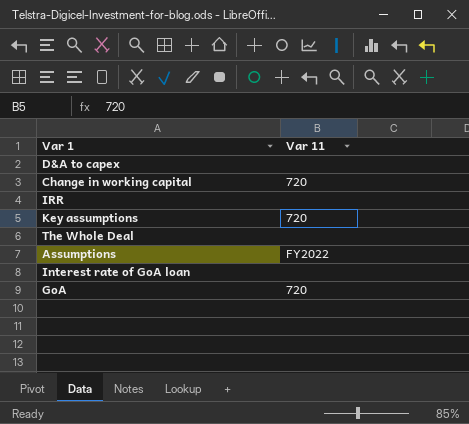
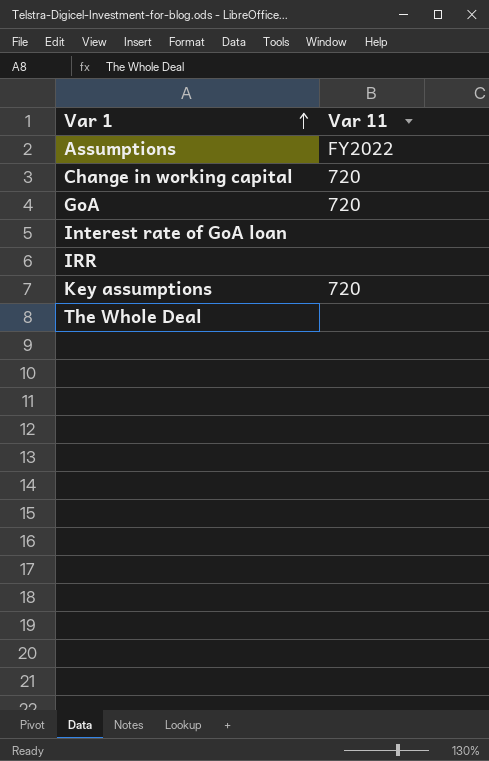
row order: none -> Var 1 ascending
row D&A to capex: none -> none

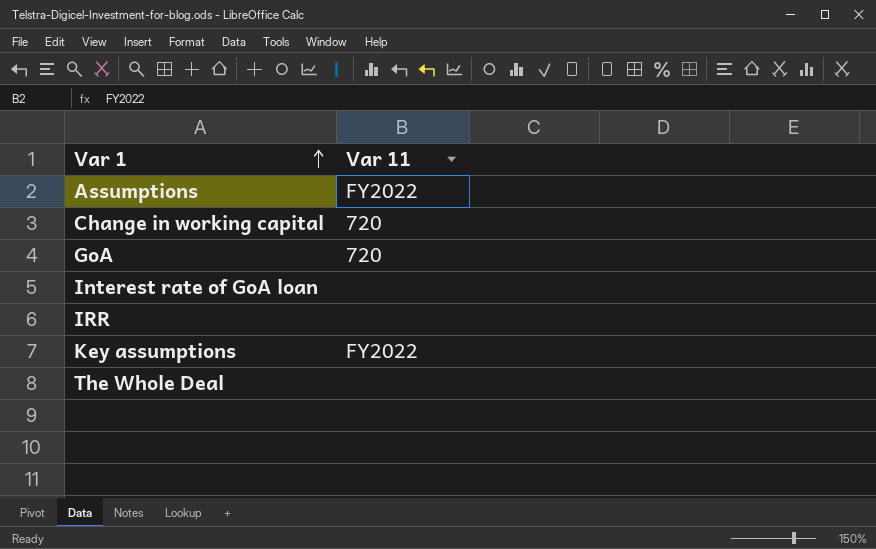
Key assumptions | Var 11: 720 -> FY2022

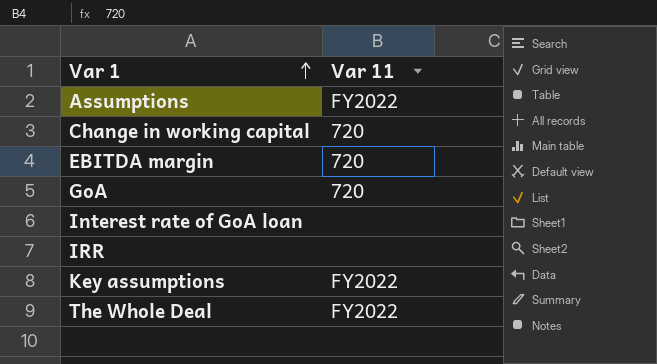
row EBITDA margin: none -> 720
The Whole Deal | Var 11: none -> FY2022

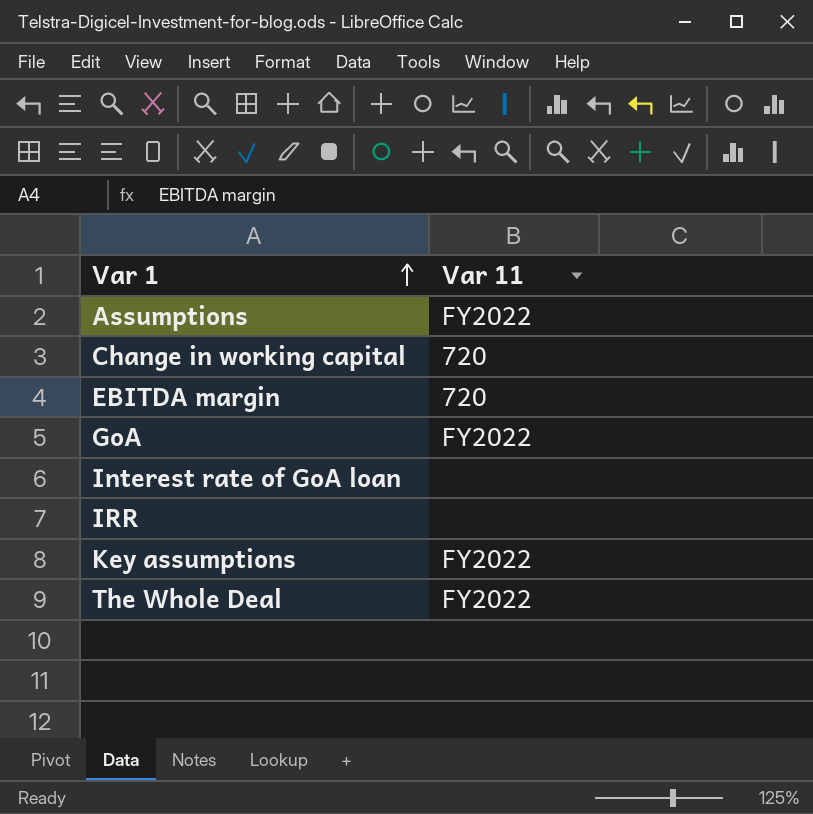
GoA | Var 11: 720 -> FY2022

